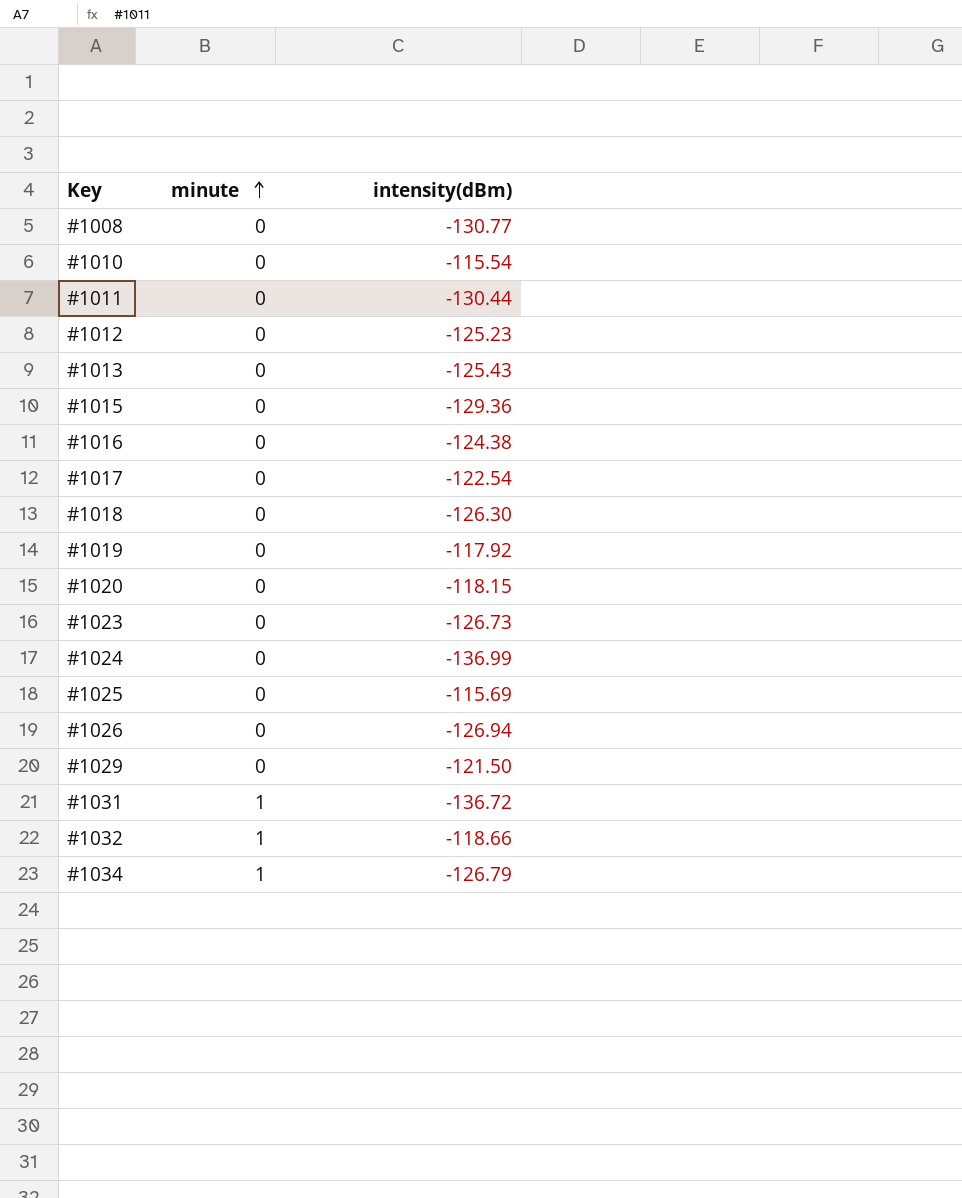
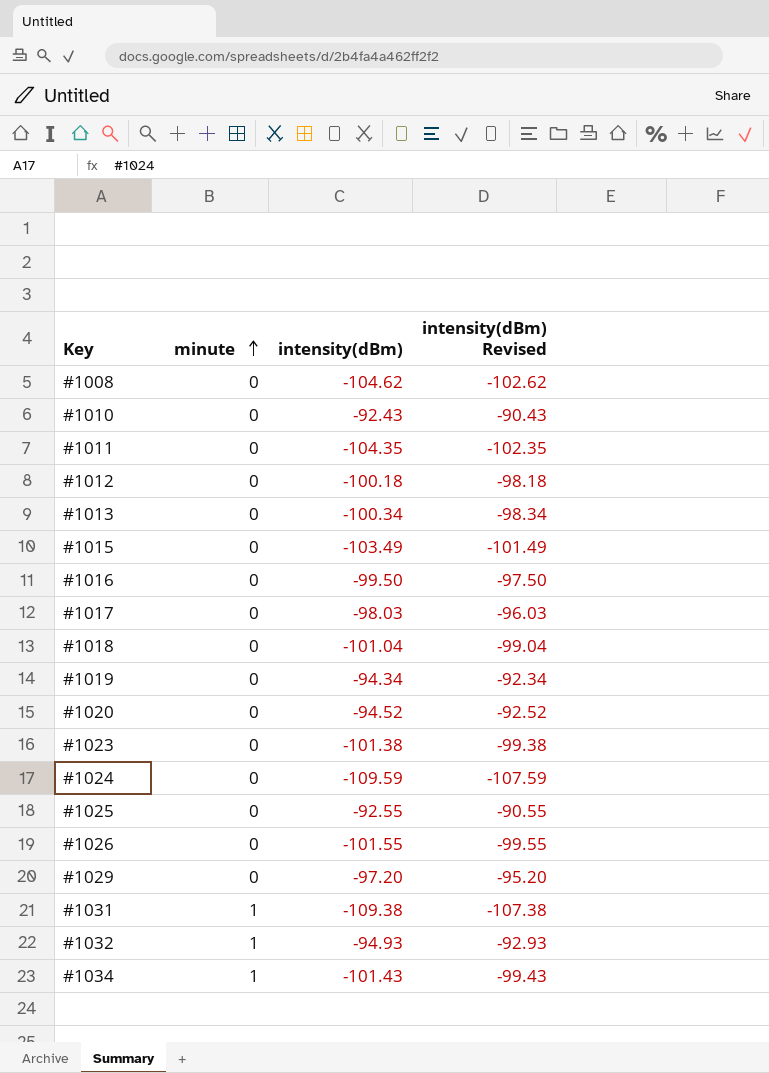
column intensity(dBm) Revised | formula: none -> [intensity(dBm)] + 2
#1008 | intensity(dBm): -130.77 -> -104.62
#1010 | intensity(dBm): -115.54 -> -92.43
#1011 | intensity(dBm): -130.44 -> -104.35
#1012 | intensity(dBm): -125.23 -> -100.18
#1013 | intensity(dBm): -125.43 -> -100.34
#1015 | intensity(dBm): -129.36 -> -103.49
#1016 | intensity(dBm): -124.38 -> -99.50
#1017 | intensity(dBm): -122.54 -> -98.03
#1018 | intensity(dBm): -126.30 -> -101.04
#1019 | intensity(dBm): -117.92 -> -94.34
#1020 | intensity(dBm): -118.15 -> -94.52
#1023 | intensity(dBm): -126.73 -> -101.38
#1024 | intensity(dBm): -136.99 -> -109.59
#1025 | intensity(dBm): -115.69 -> -92.55
#1026 | intensity(dBm): -126.94 -> -101.55
#1029 | intensity(dBm): -121.50 -> -97.20
#1031 | intensity(dBm): -136.72 -> -109.38
#1032 | intensity(dBm): -118.66 -> -94.93
#1034 | intensity(dBm): -126.79 -> -101.43

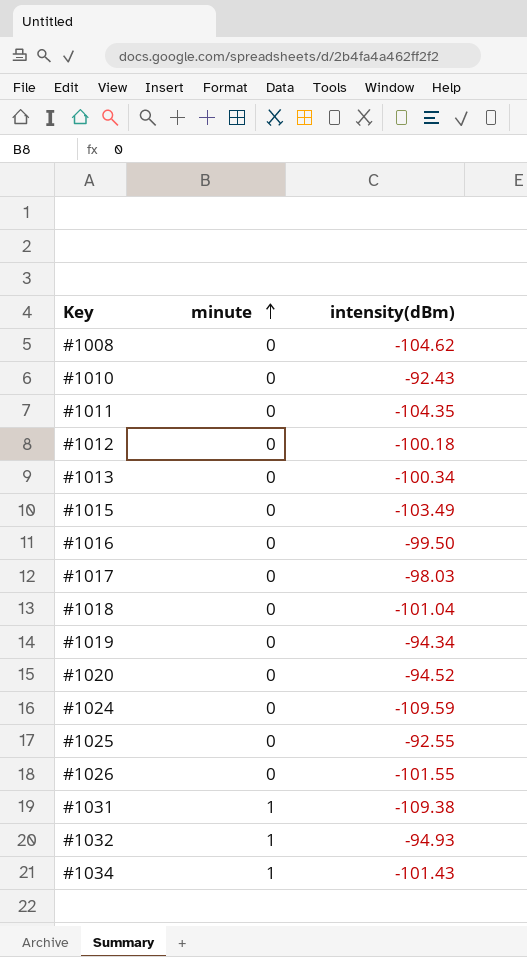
column intensity(dBm) Revised | formula: [intensity(dBm)] + 2 -> none
row #1023: 0 | -101.38 | -99.38 -> none
row #1029: 0 | -97.20 | -95.20 -> none

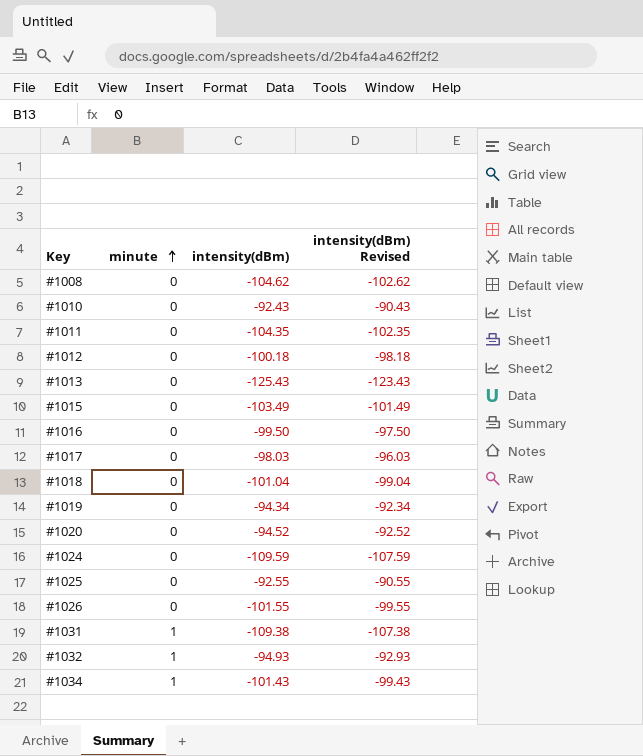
column intensity(dBm) Revised | formula: none -> [intensity(dBm)] + 2
#1013 | intensity(dBm): -100.34 -> -125.43

